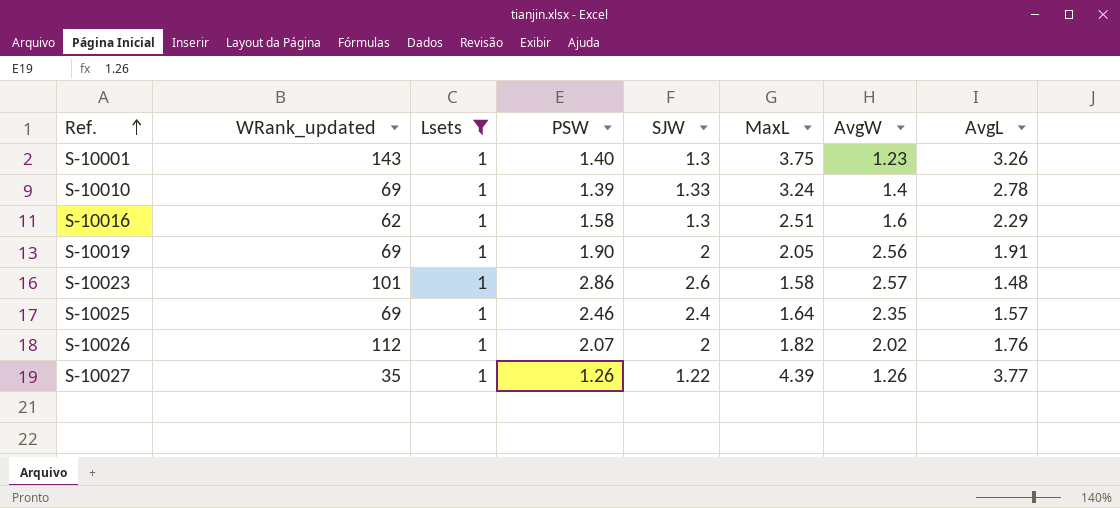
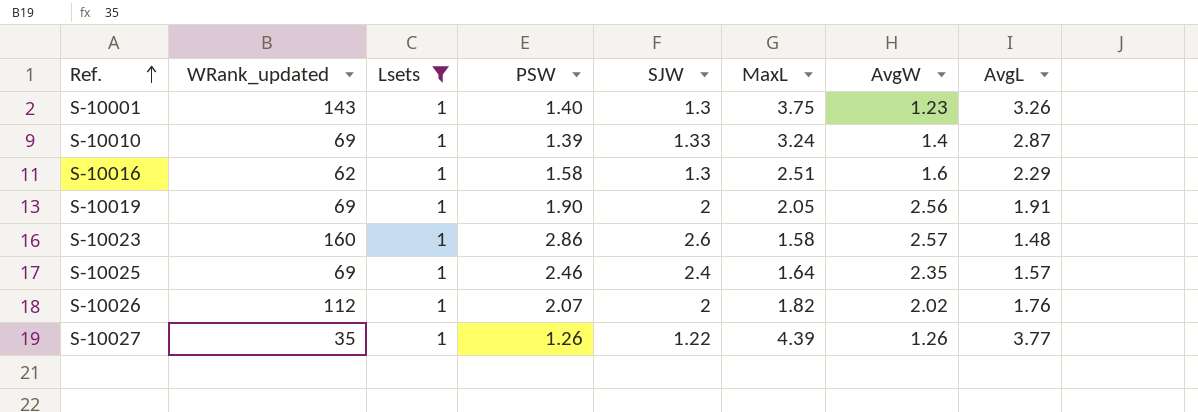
S-10010 | AvgL: 2.78 -> 2.87
S-10023 | WRank_updated: 101 -> 160

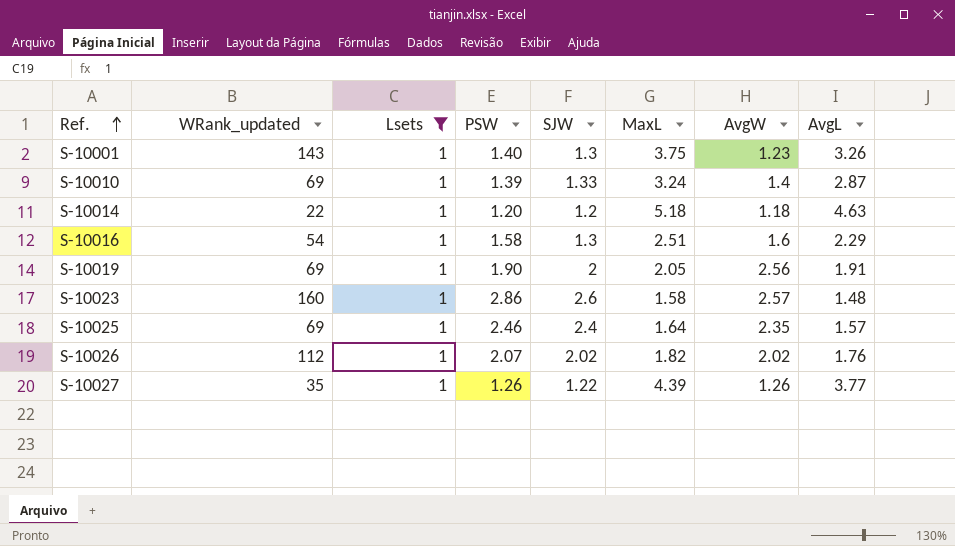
row S-10014: none -> 22 | 1 | 1.20 | 1.2 | 5.18 | 1.18 | 4.63
S-10016 | WRank_updated: 62 -> 54
S-10026 | SJW: 2 -> 2.02

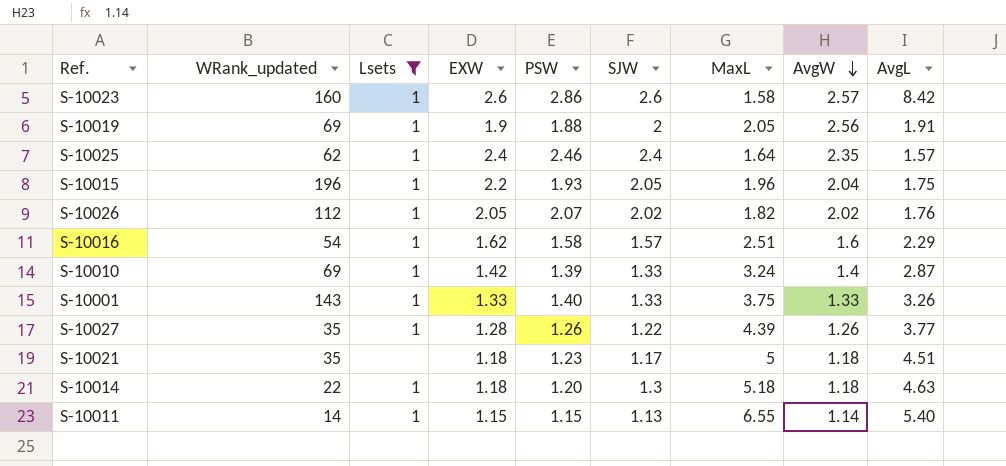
row order: Ref. ascending -> AvgW descending
column EXW | position: none -> 4
S-10023 | AvgL: 1.48 -> 8.42
S-10019 | PSW: 1.90 -> 1.88
S-10025 | WRank_updated: 69 -> 62
row S-10015: none -> 196 | 1 | 2.2 | 1.93 | 2.05 | 1.96 | 2.04 | 1.75
S-10016 | SJW: 1.3 -> 1.57
S-10001 | SJW: 1.3 -> 1.33
S-10001 | AvgW: 1.23 -> 1.33
row S-10021: none -> 35 | none | 1.18 | 1.23 | 1.17 | 5 | 1.18 | 4.51
S-10014 | SJW: 1.2 -> 1.3
row S-10011: none -> 14 | 1 | 1.15 | 1.15 | 1.13 | 6.55 | 1.14 | 5.40

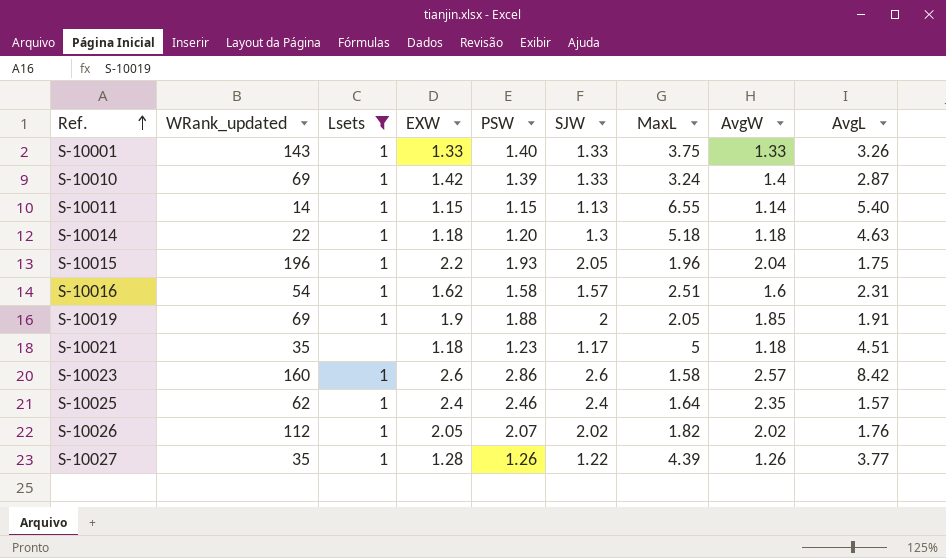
row order: AvgW descending -> Ref. ascending
S-10016 | AvgL: 2.29 -> 2.31
S-10019 | AvgW: 2.56 -> 1.85

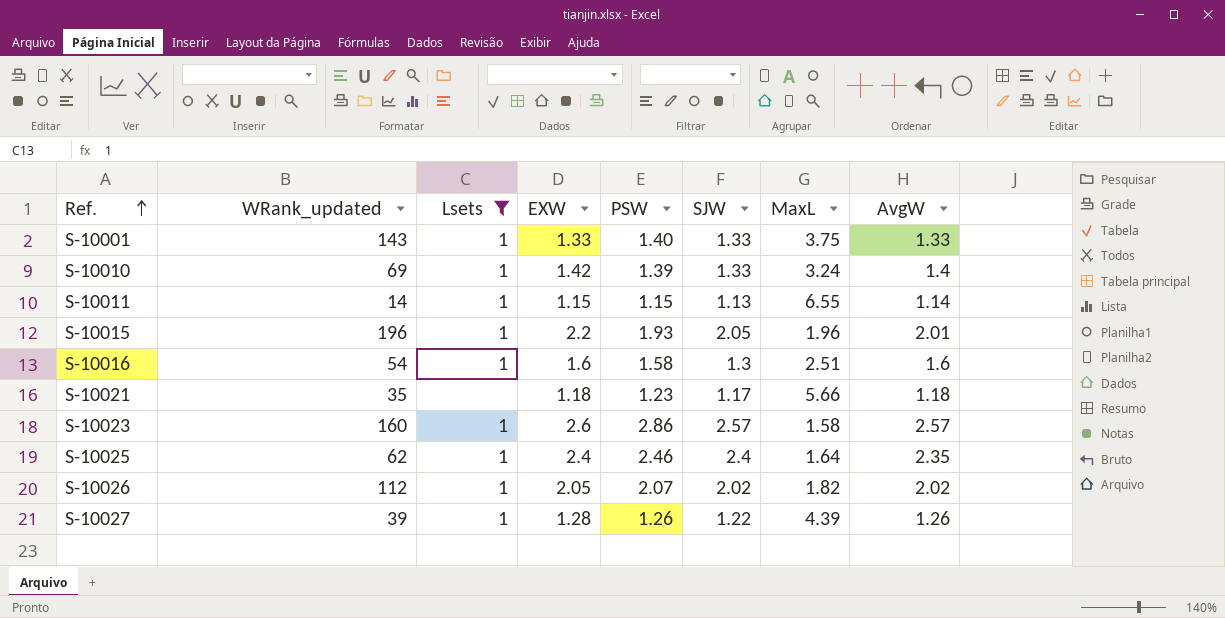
column AvgL | position: 9 -> none
row S-10014: 22 | 1 | 1.18 | 1.20 | 1.3 | 5.18 | 1.18 | 4.63 -> none
row S-10019: 69 | 1 | 1.9 | 1.88 | 2 | 2.05 | 1.85 | 1.91 -> none
S-10015 | AvgW: 2.04 -> 2.01
S-10016 | EXW: 1.62 -> 1.6
S-10016 | SJW: 1.57 -> 1.3
S-10021 | MaxL: 5 -> 5.66
S-10023 | SJW: 2.6 -> 2.57
S-10027 | WRank_updated: 35 -> 39

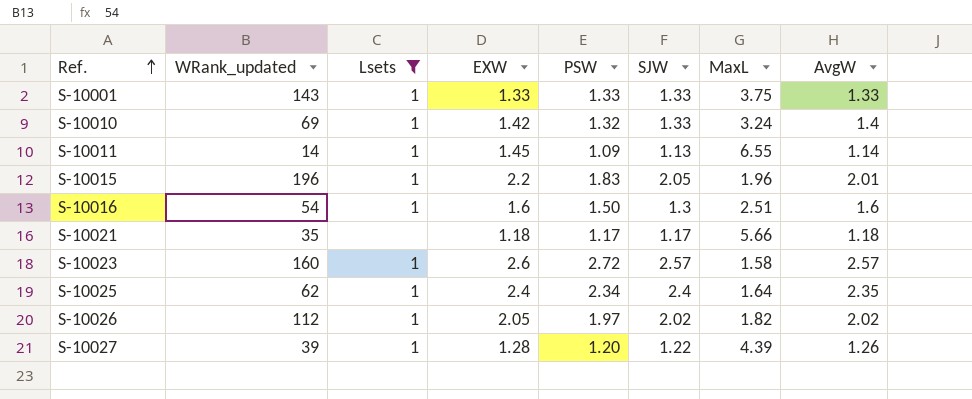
S-10001 | PSW: 1.40 -> 1.33
S-10010 | PSW: 1.39 -> 1.32
S-10011 | EXW: 1.15 -> 1.45
S-10011 | PSW: 1.15 -> 1.09
S-10015 | PSW: 1.93 -> 1.83
S-10016 | PSW: 1.58 -> 1.50
S-10021 | PSW: 1.23 -> 1.17
S-10023 | PSW: 2.86 -> 2.72
S-10025 | PSW: 2.46 -> 2.34
S-10026 | PSW: 2.07 -> 1.97
S-10027 | PSW: 1.26 -> 1.20

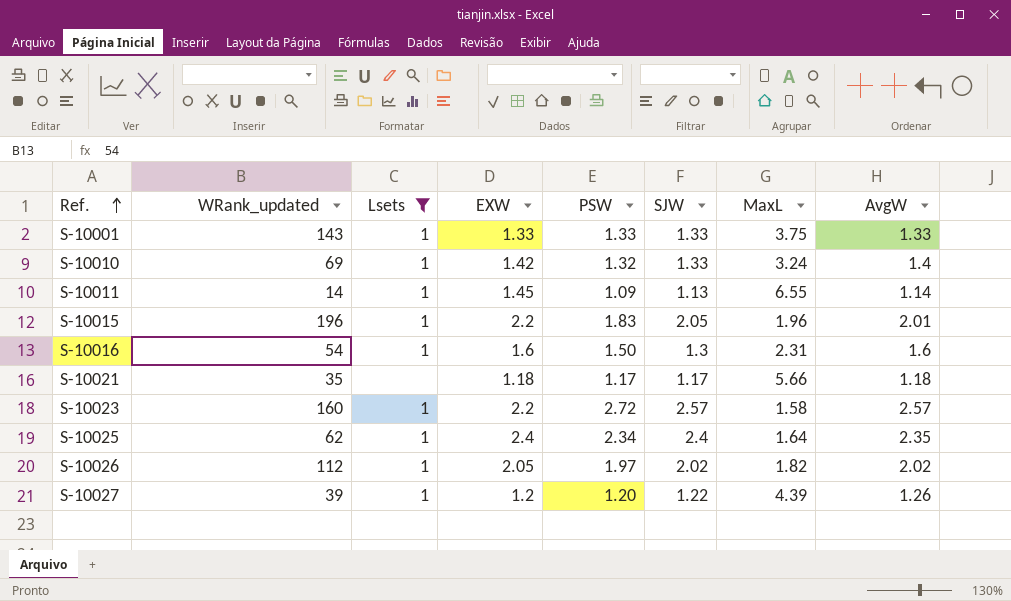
S-10016 | MaxL: 2.51 -> 2.31
S-10023 | EXW: 2.6 -> 2.2
S-10027 | EXW: 1.28 -> 1.2

